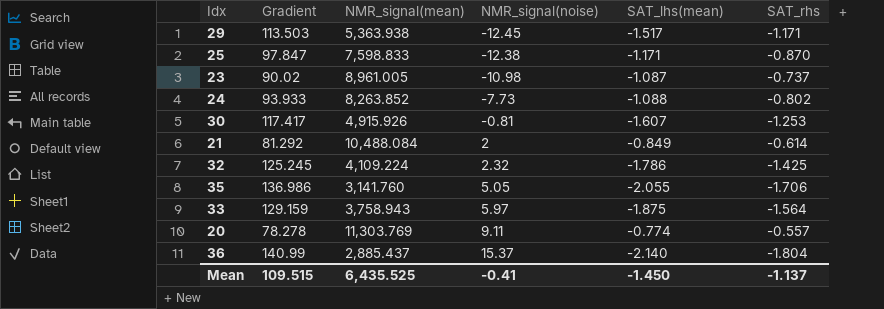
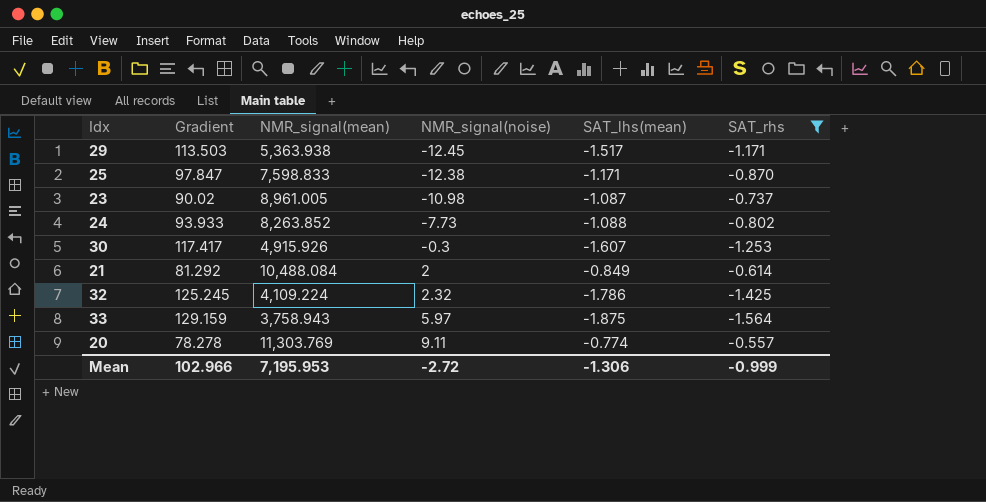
filter: none -> SAT_rhs >= -1.564
30 | NMR_signal(noise): -0.81 -> -0.3
Mean | Gradient: 109.515 -> 102.966
Mean | NMR_signal(mean): 6,435.525 -> 7,195.953
Mean | NMR_signal(noise): -0.41 -> -2.72
Mean | SAT_lhs(mean): -1.450 -> -1.306
Mean | SAT_rhs: -1.137 -> -0.999

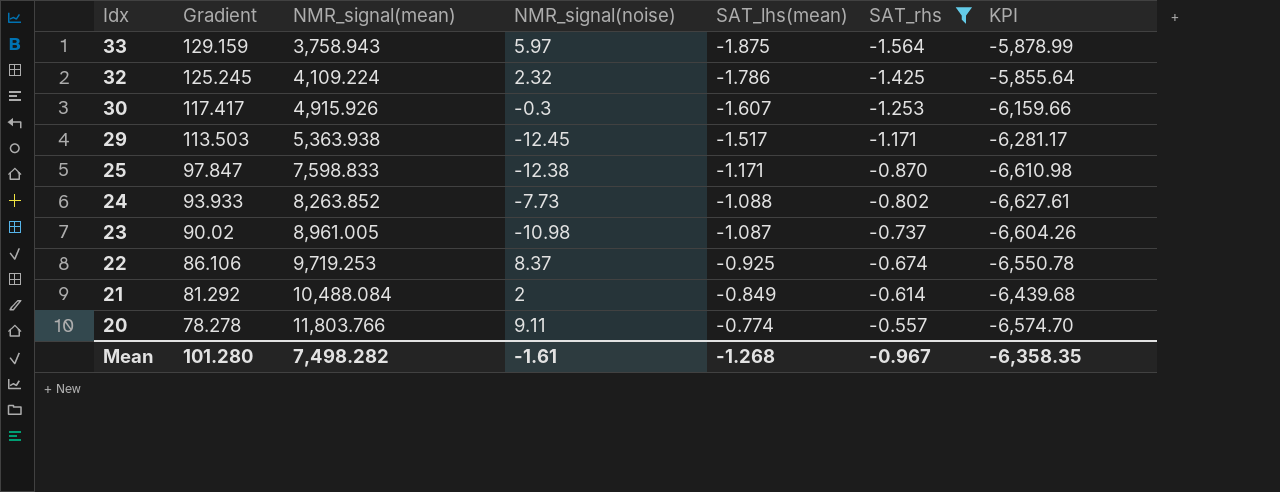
row order: NMR_signal(noise) ascending -> Idx descending
column KPI | formula: none -> [NMR_signal(mean)] * [SAT_rhs]
row 22: none -> 86.106 | 9,719.253 | 8.37 | -0.925 | -0.674 | -6,550.78
20 | NMR_signal(mean): 11,303.769 -> 11,803.766
Mean | Gradient: 102.966 -> 101.280
Mean | NMR_signal(mean): 7,195.953 -> 7,498.282
Mean | NMR_signal(noise): -2.72 -> -1.61
Mean | SAT_lhs(mean): -1.306 -> -1.268
Mean | SAT_rhs: -0.999 -> -0.967

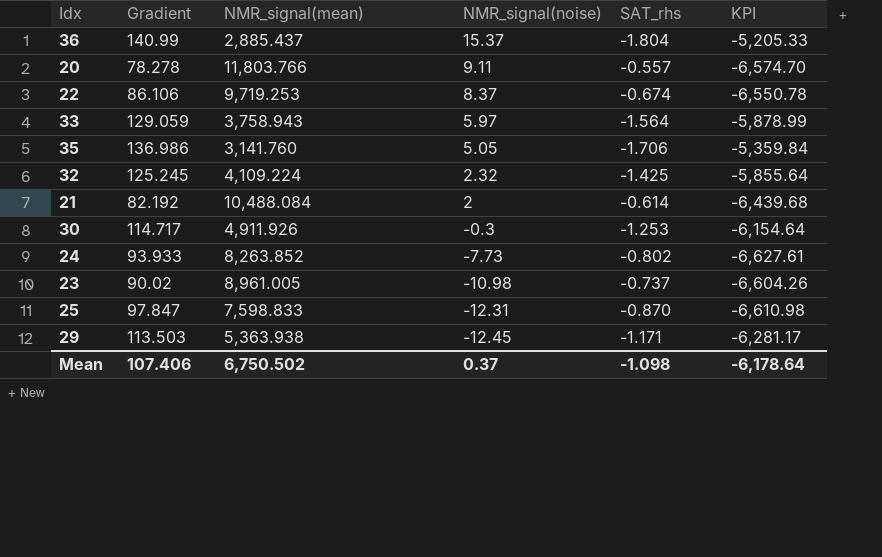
filter: SAT_rhs >= -1.564 -> none
row order: Idx descending -> NMR_signal(noise) descending
column SAT_lhs(mean) | position: 5 -> none
33 | Gradient: 129.159 -> 129.059
21 | Gradient: 81.292 -> 82.192
30 | Gradient: 117.417 -> 114.717
30 | NMR_signal(mean): 4,915.926 -> 4,911.926
30 | KPI: -6,159.66 -> -6,154.64
25 | NMR_signal(noise): -12.38 -> -12.31
Mean | Gradient: 101.280 -> 107.406
Mean | NMR_signal(mean): 7,498.282 -> 6,750.502
Mean | NMR_signal(noise): -1.61 -> 0.37
Mean | SAT_rhs: -0.967 -> -1.098
Mean | KPI: -6,358.35 -> -6,178.64

